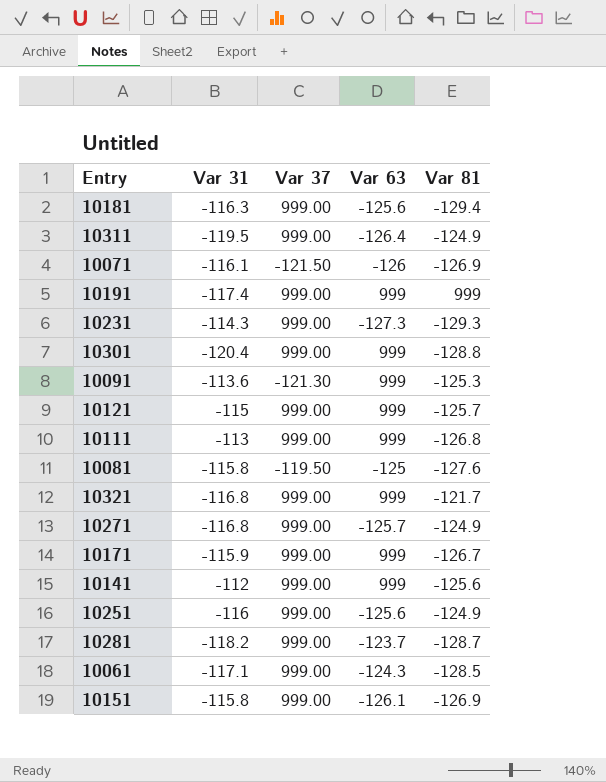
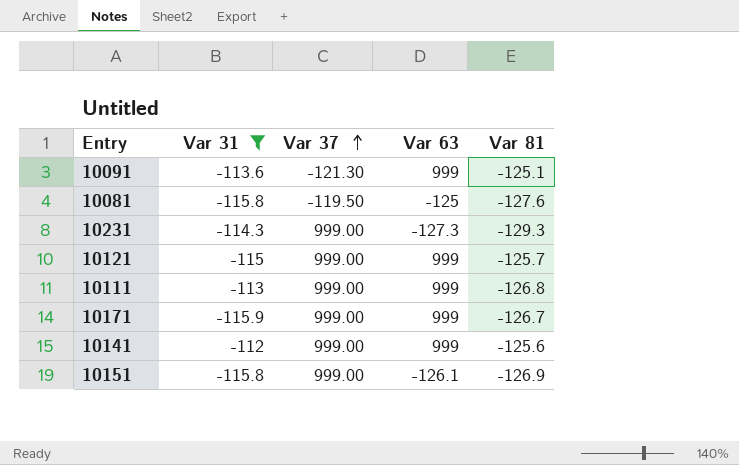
filter: none -> Var 31 >= -115.9
row order: none -> Var 37 ascending
10091 | Var 81: -125.3 -> -125.1

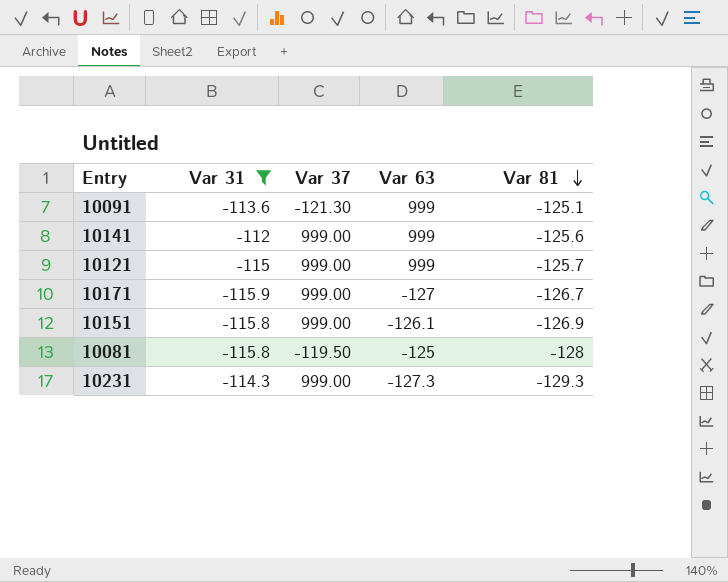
row order: Var 37 ascending -> Var 81 descending
row 10111: -113 | 999.00 | 999 | -126.8 -> none
10171 | Var 63: 999 -> -127
10081 | Var 81: -127.6 -> -128

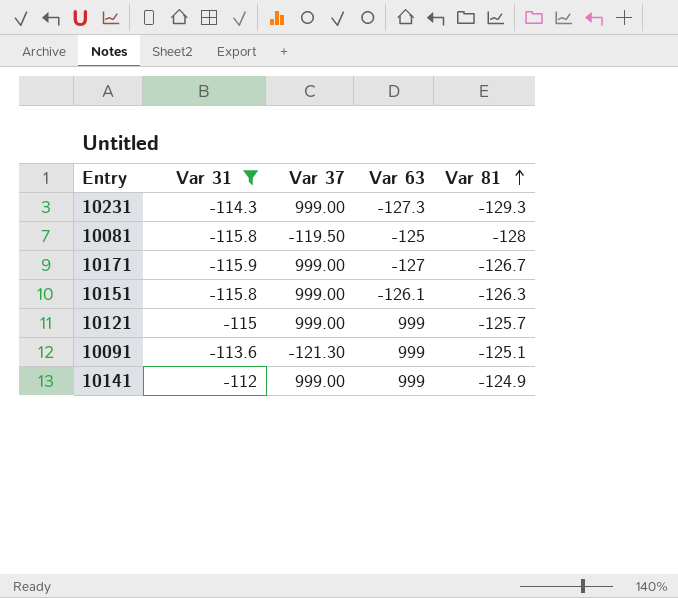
row order: Var 81 descending -> Var 81 ascending
10151 | Var 81: -126.9 -> -126.3
10141 | Var 81: -125.6 -> -124.9

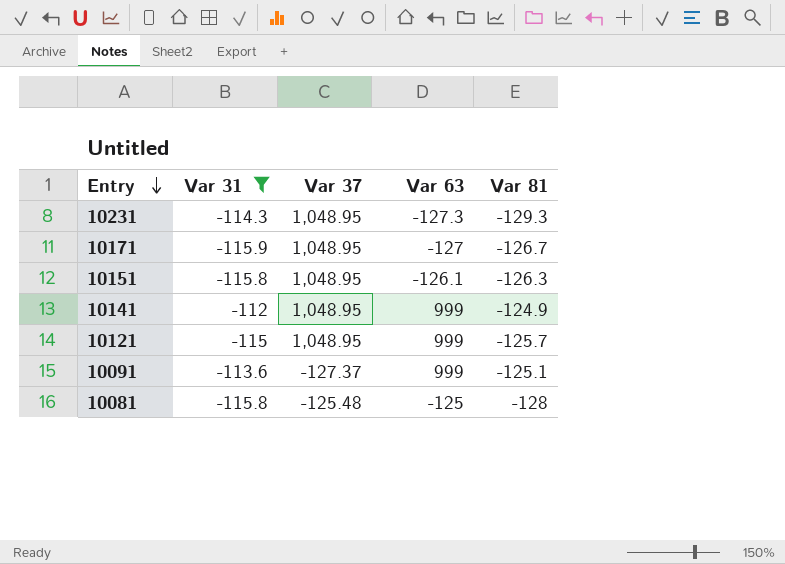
row order: Var 81 ascending -> Entry descending
10231 | Var 37: 999.00 -> 1,048.95
10171 | Var 37: 999.00 -> 1,048.95
10151 | Var 37: 999.00 -> 1,048.95
10141 | Var 37: 999.00 -> 1,048.95
10121 | Var 37: 999.00 -> 1,048.95
10091 | Var 37: -121.30 -> -127.37
10081 | Var 37: -119.50 -> -125.48

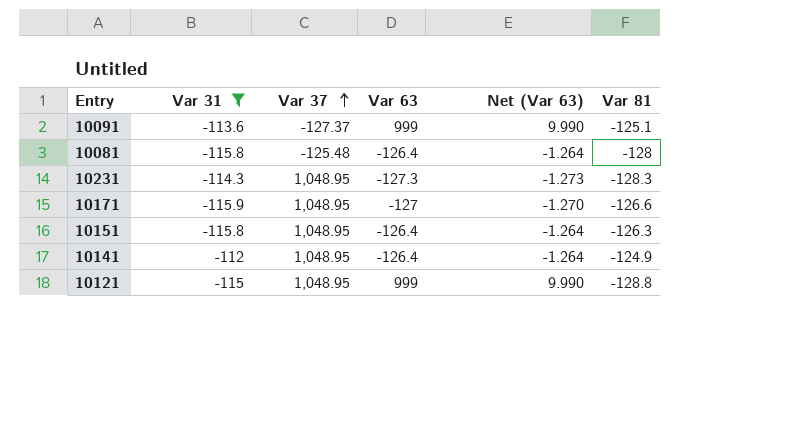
row order: Entry descending -> Var 37 ascending
column Net (Var 63) | formula: none -> [Var 63] * 0.01
10081 | Var 63: -125 -> -126.4
10231 | Var 81: -129.3 -> -128.3
10171 | Var 81: -126.7 -> -126.6
10151 | Var 63: -126.1 -> -126.4
10141 | Var 63: 999 -> -126.4
10121 | Var 81: -125.7 -> -128.8

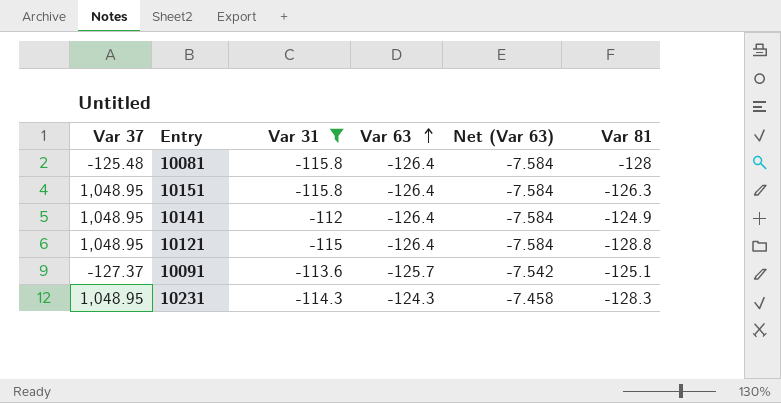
row order: Var 37 ascending -> Var 63 ascending
column Var 37 | position: 3 -> 1
column Net (Var 63) | formula: [Var 63] * 0.01 -> [Var 63] * 0.06
row 10171: -115.9 | 1,048.95 | -127 | -1.270 | -126.6 -> none
10121 | Var 63: 999 -> -126.4
10091 | Var 63: 999 -> -125.7
10231 | Var 63: -127.3 -> -124.3

